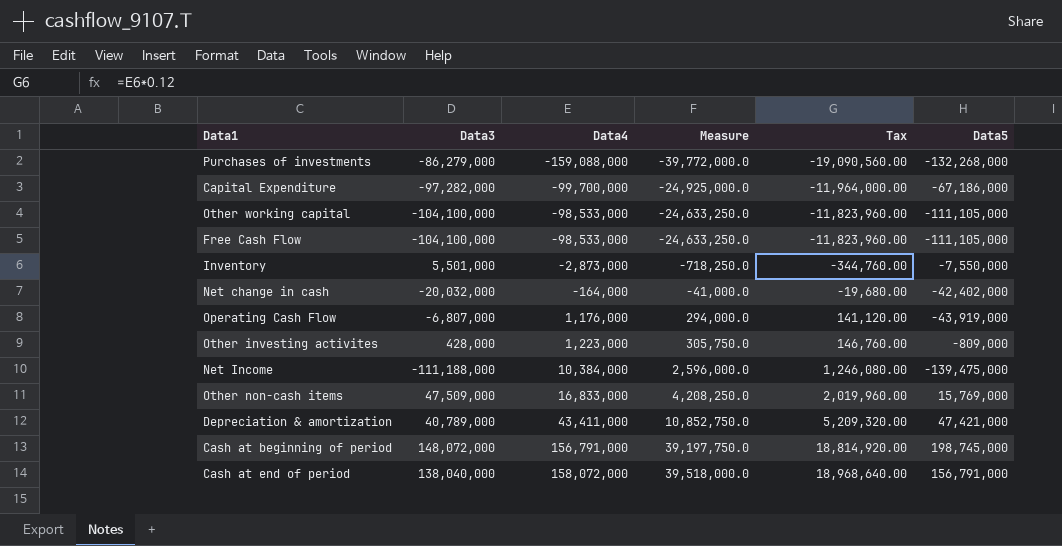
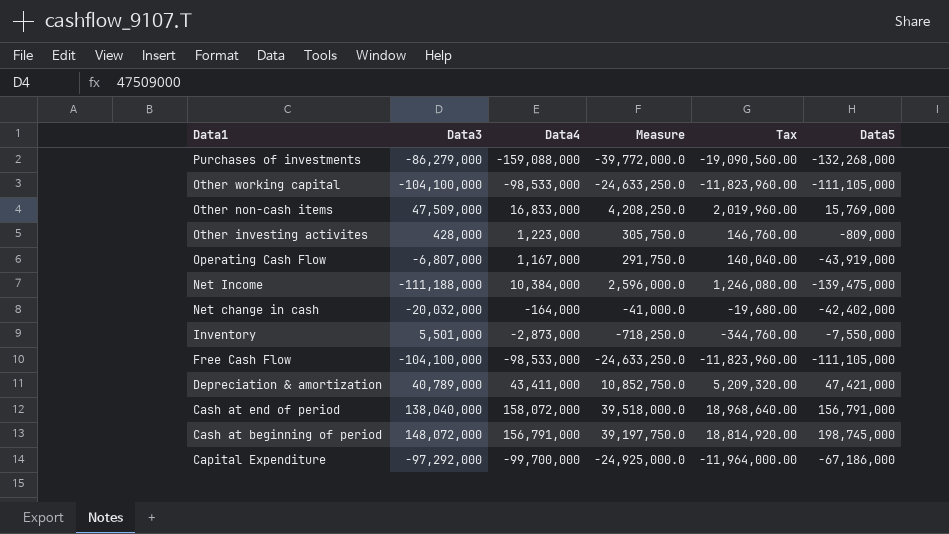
row order: Data4 ascending -> Data1 descending
Operating Cash Flow | Data4: 1,176,000 -> 1,167,000
Operating Cash Flow | Measure: 294,000.0 -> 291,750.0
Operating Cash Flow | Tax: 141,120.00 -> 140,040.00
Capital Expenditure | Data3: -97,282,000 -> -97,292,000

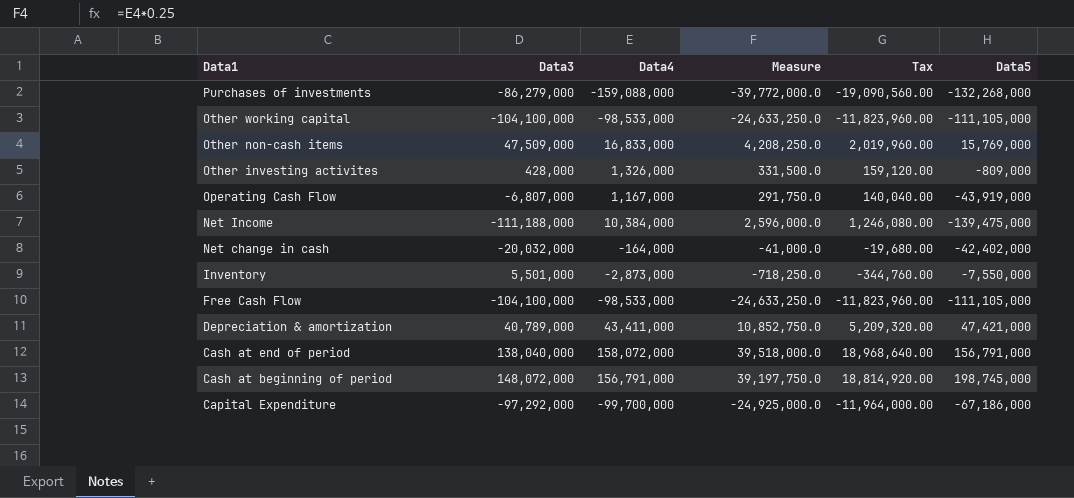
Other investing activites | Data4: 1,223,000 -> 1,326,000
Other investing activites | Measure: 305,750.0 -> 331,500.0
Other investing activites | Tax: 146,760.00 -> 159,120.00

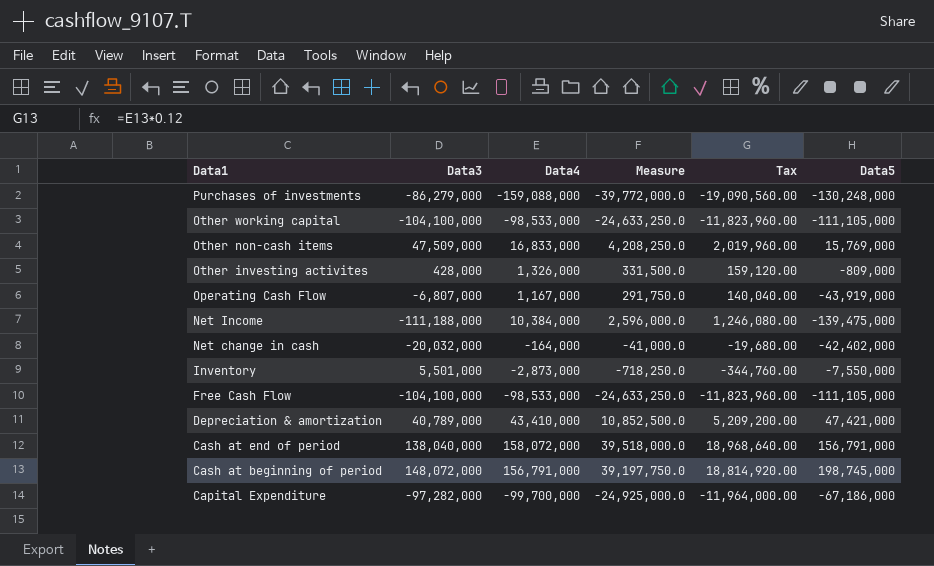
Purchases of investments | Data5: -132,268,000 -> -130,248,000
Depreciation & amortization | Data4: 43,411,000 -> 43,410,000
Depreciation & amortization | Measure: 10,852,750.0 -> 10,852,500.0
Depreciation & amortization | Tax: 5,209,320.00 -> 5,209,200.00
Capital Expenditure | Data3: -97,292,000 -> -97,282,000

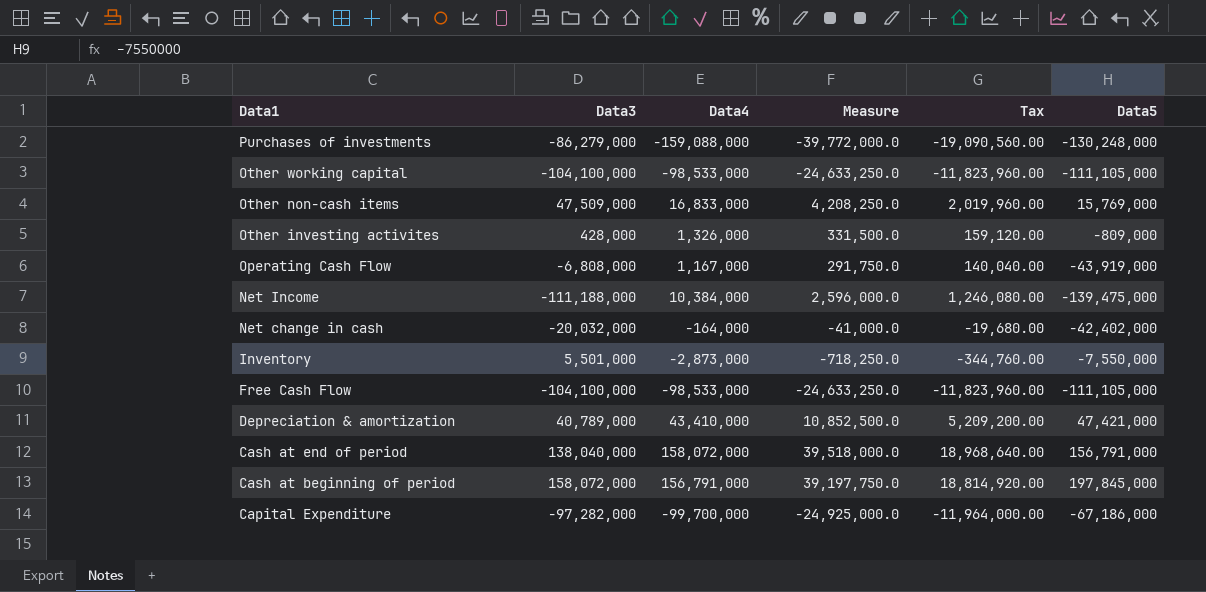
Operating Cash Flow | Data3: -6,807,000 -> -6,808,000
Cash at beginning of period | Data3: 148,072,000 -> 158,072,000
Cash at beginning of period | Data5: 198,745,000 -> 197,845,000

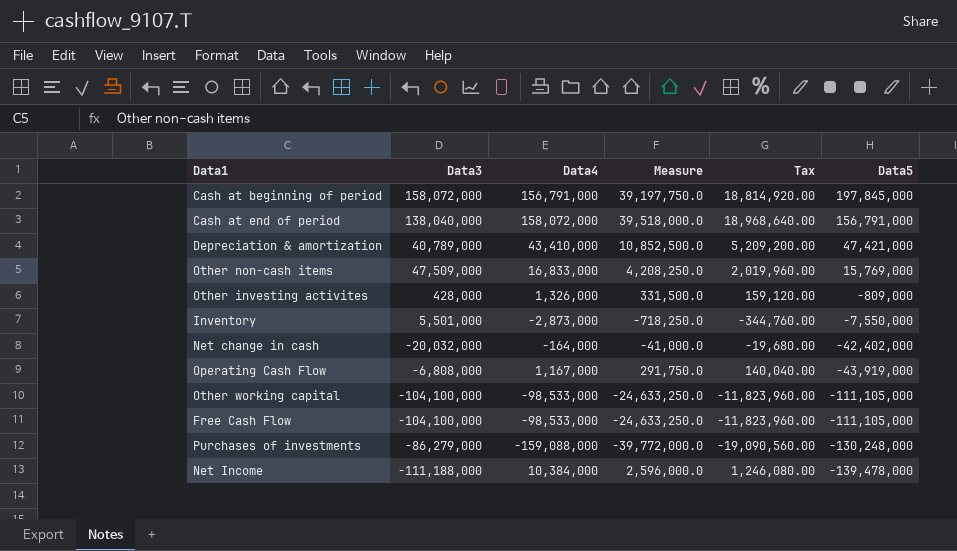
row order: Data1 descending -> Data5 descending
row Capital Expenditure: -97,282,000 | -99,700,000 | -24,925,000.0 | -11,964,000.00 | -67,186,000 -> none
Net Income | Data5: -139,475,000 -> -139,478,000

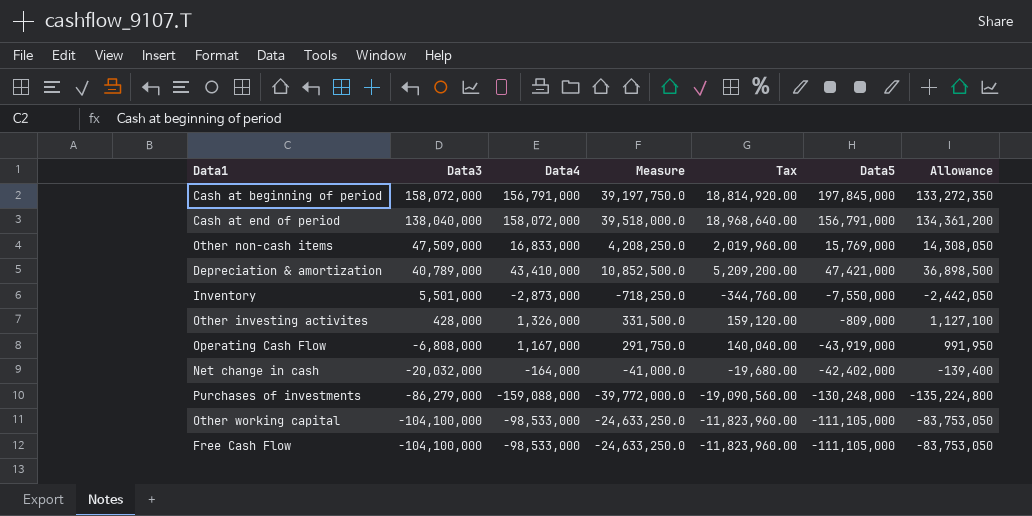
row order: Data5 descending -> Data3 descending
column Allowance | formula: none -> [Data4] * 0.85
row Net Income: -111,188,000 | 10,384,000 | 2,596,000.0 | 1,246,080.00 | -139,478,000 -> none

